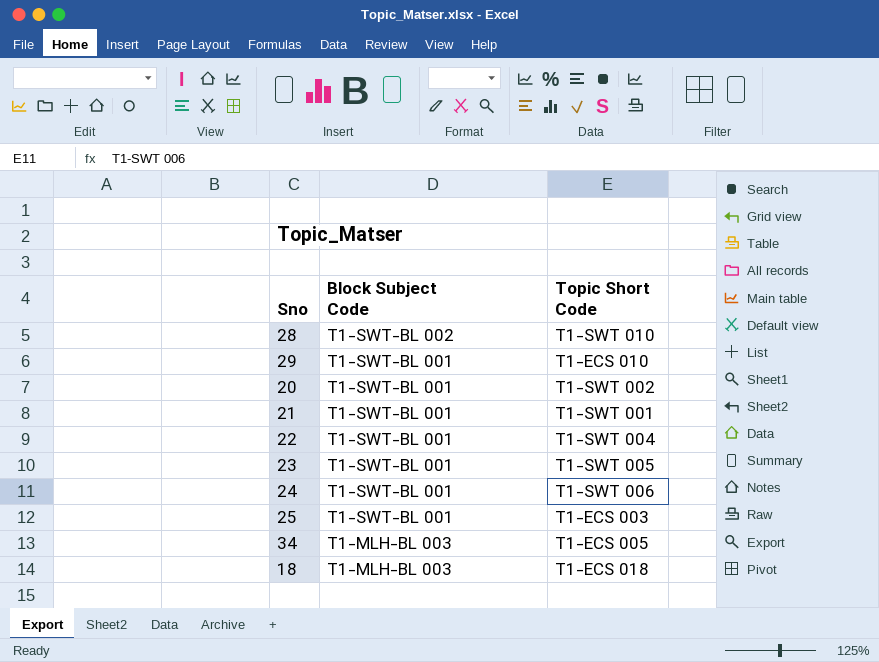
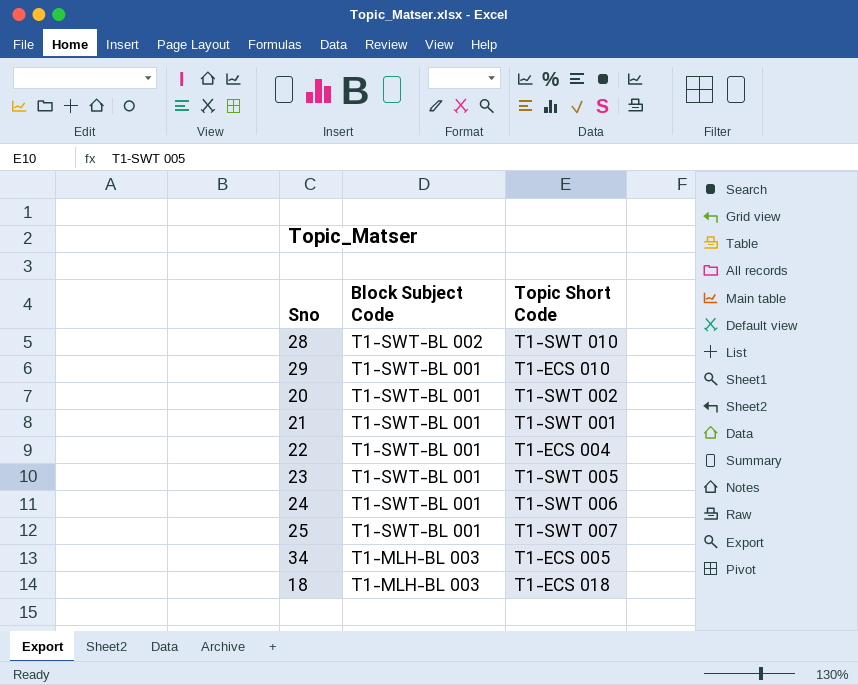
22 | Topic Short Code: T1-SWT 004 -> T1-ECS 004
25 | Topic Short Code: T1-ECS 003 -> T1-SWT 007

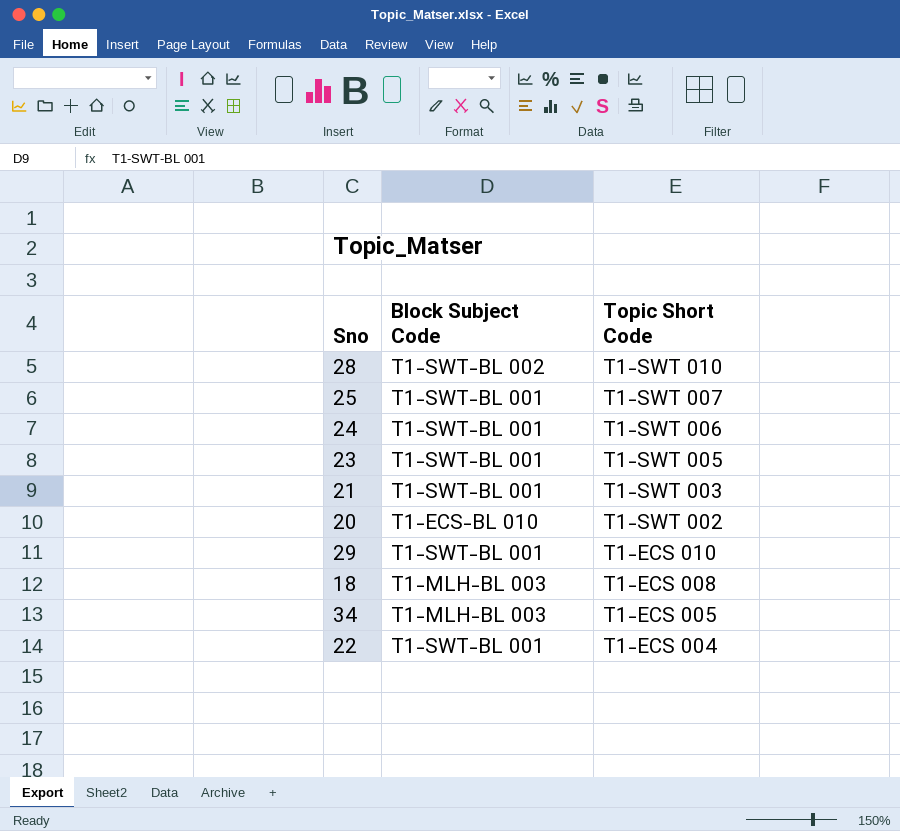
row order: Block Subject Code descending -> Topic Short Code descending
21 | Topic Short Code: T1-SWT 001 -> T1-SWT 003
20 | Block Subject Code: T1-SWT-BL 001 -> T1-ECS-BL 010
18 | Topic Short Code: T1-ECS 018 -> T1-ECS 008

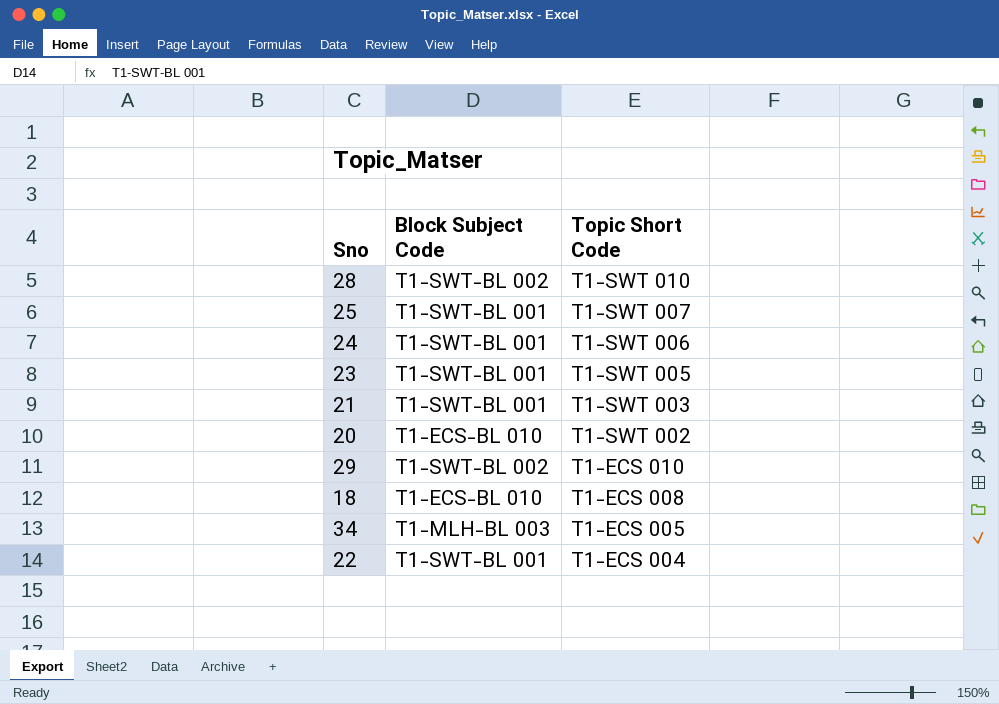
29 | Block Subject Code: T1-SWT-BL 001 -> T1-SWT-BL 002
18 | Block Subject Code: T1-MLH-BL 003 -> T1-ECS-BL 010

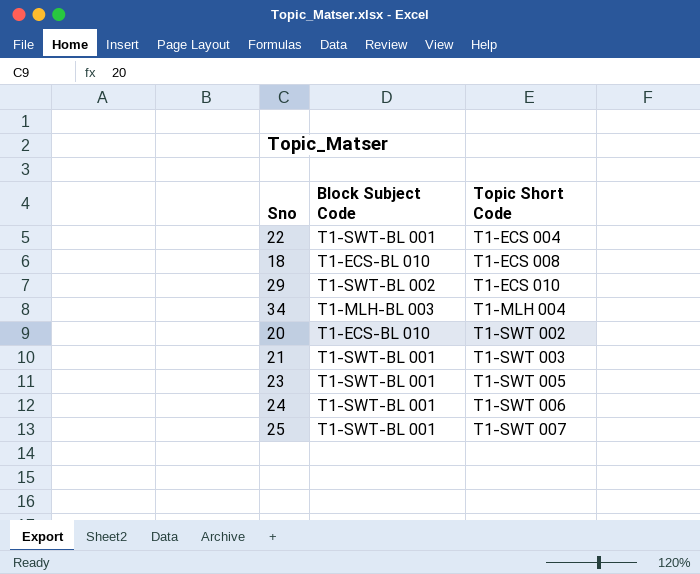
row order: Topic Short Code descending -> Topic Short Code ascending
row 28: T1-SWT-BL 002 | T1-SWT 010 -> none
34 | Topic Short Code: T1-ECS 005 -> T1-MLH 004

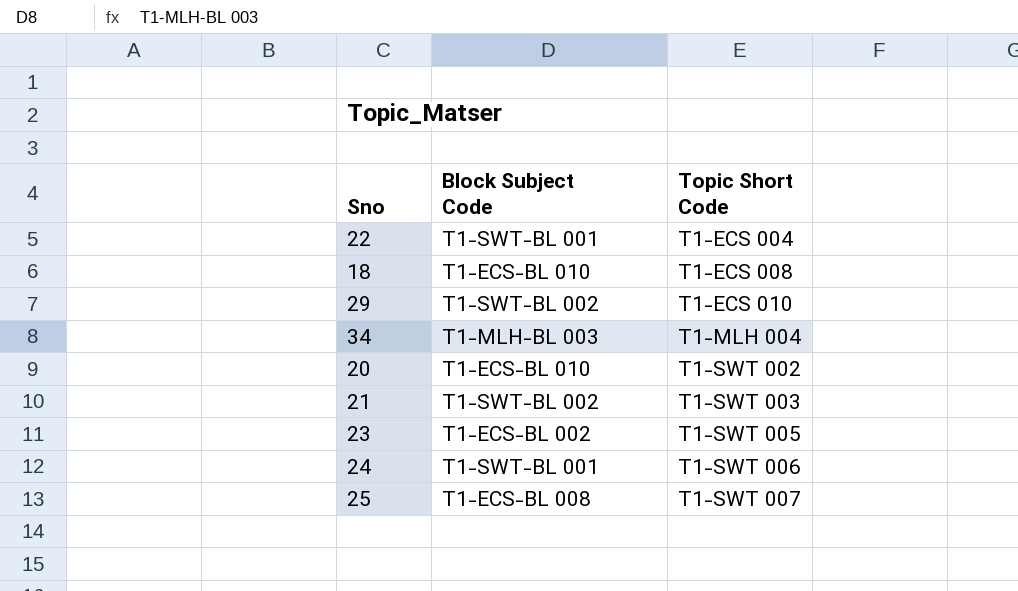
21 | Block Subject Code: T1-SWT-BL 001 -> T1-SWT-BL 002
23 | Block Subject Code: T1-SWT-BL 001 -> T1-ECS-BL 002
25 | Block Subject Code: T1-SWT-BL 001 -> T1-ECS-BL 008

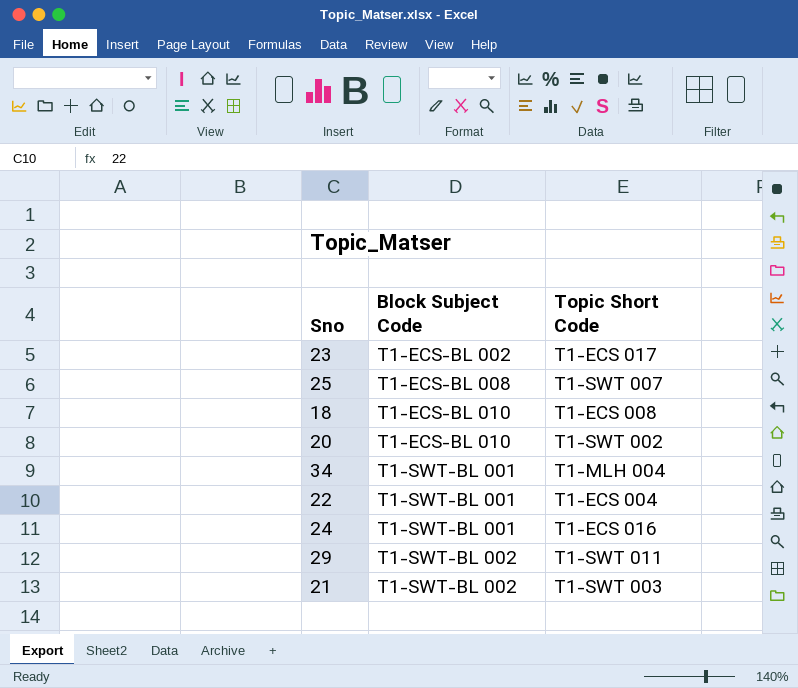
row order: Topic Short Code ascending -> Block Subject Code ascending
23 | Topic Short Code: T1-SWT 005 -> T1-ECS 017
34 | Block Subject Code: T1-MLH-BL 003 -> T1-SWT-BL 001
24 | Topic Short Code: T1-SWT 006 -> T1-ECS 016
29 | Topic Short Code: T1-ECS 010 -> T1-SWT 011

